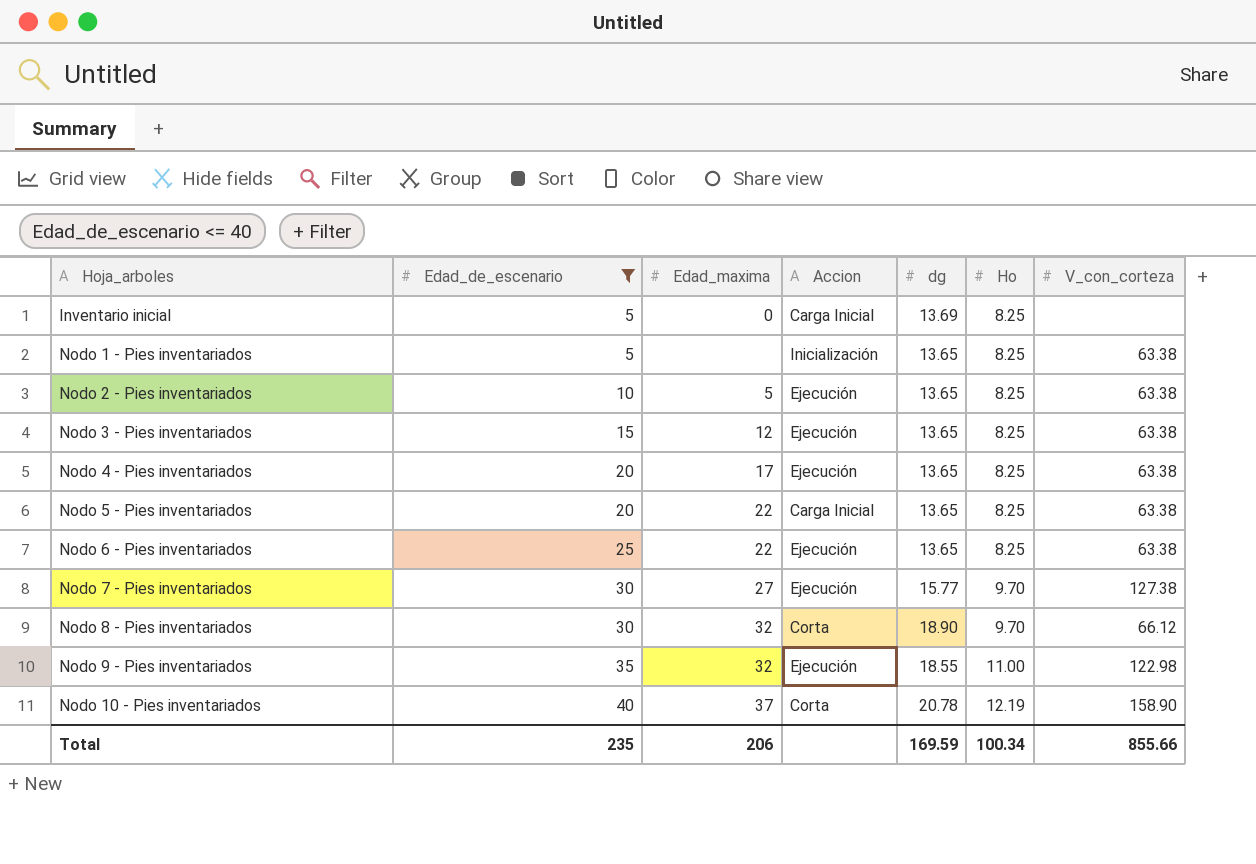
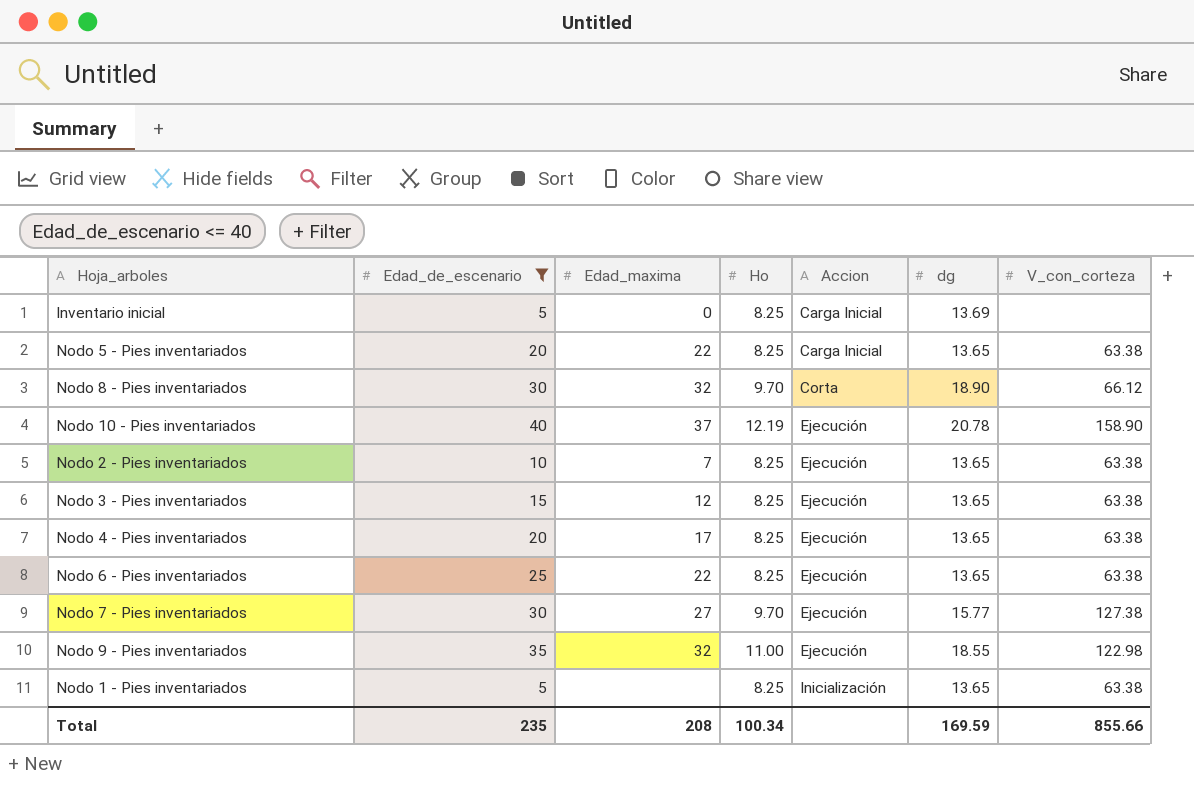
row order: Hoja_arboles ascending -> Accion ascending
column Ho | position: 6 -> 4
Nodo 10 - Pies inventariados | Accion: Corta -> Ejecución
Nodo 2 - Pies inventariados | Edad_maxima: 5 -> 7
Total | Edad_maxima: 206 -> 208

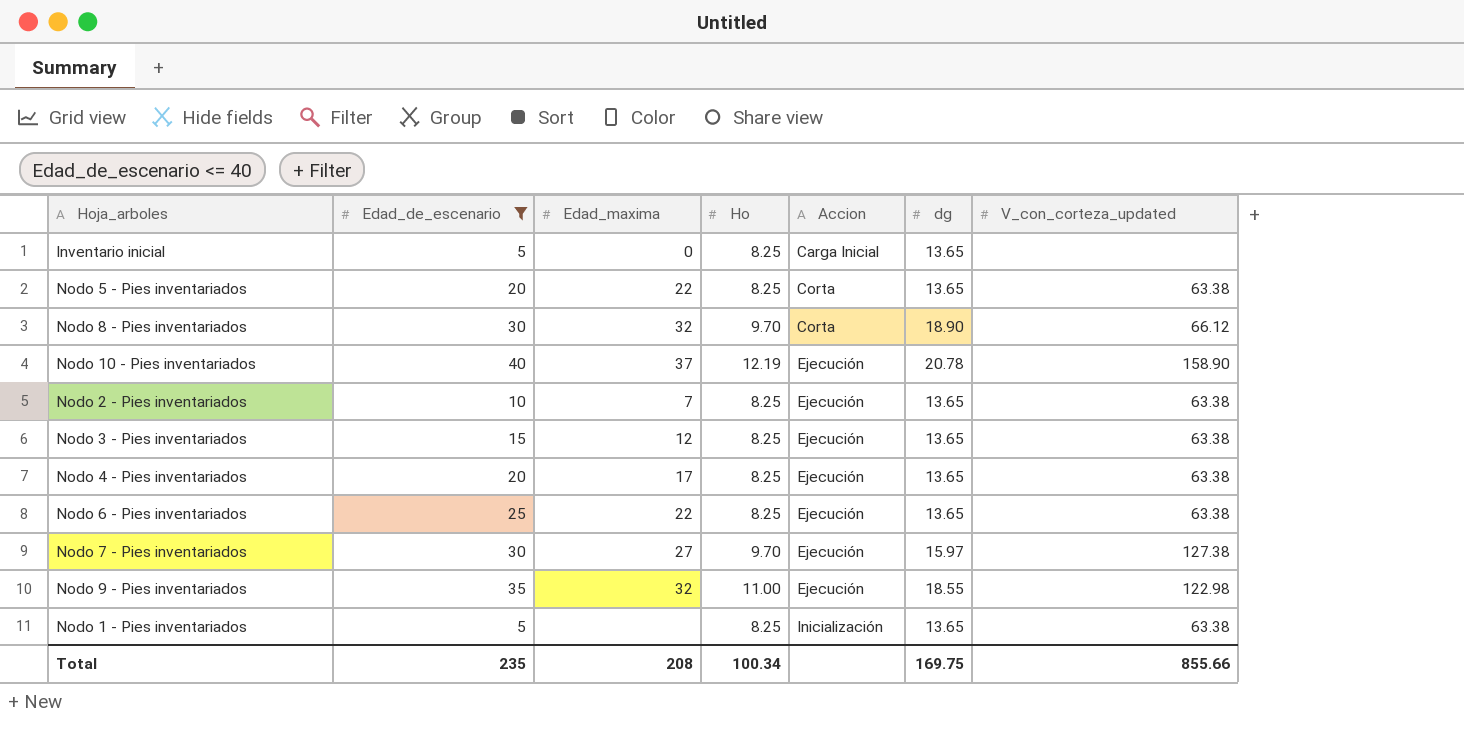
column name: V_con_corteza -> V_con_corteza_updated
Inventario inicial | dg: 13.69 -> 13.65
Nodo 5 - Pies inventariados | Accion: Carga Inicial -> Corta
Nodo 7 - Pies inventariados | dg: 15.77 -> 15.97
Total | dg: 169.59 -> 169.75

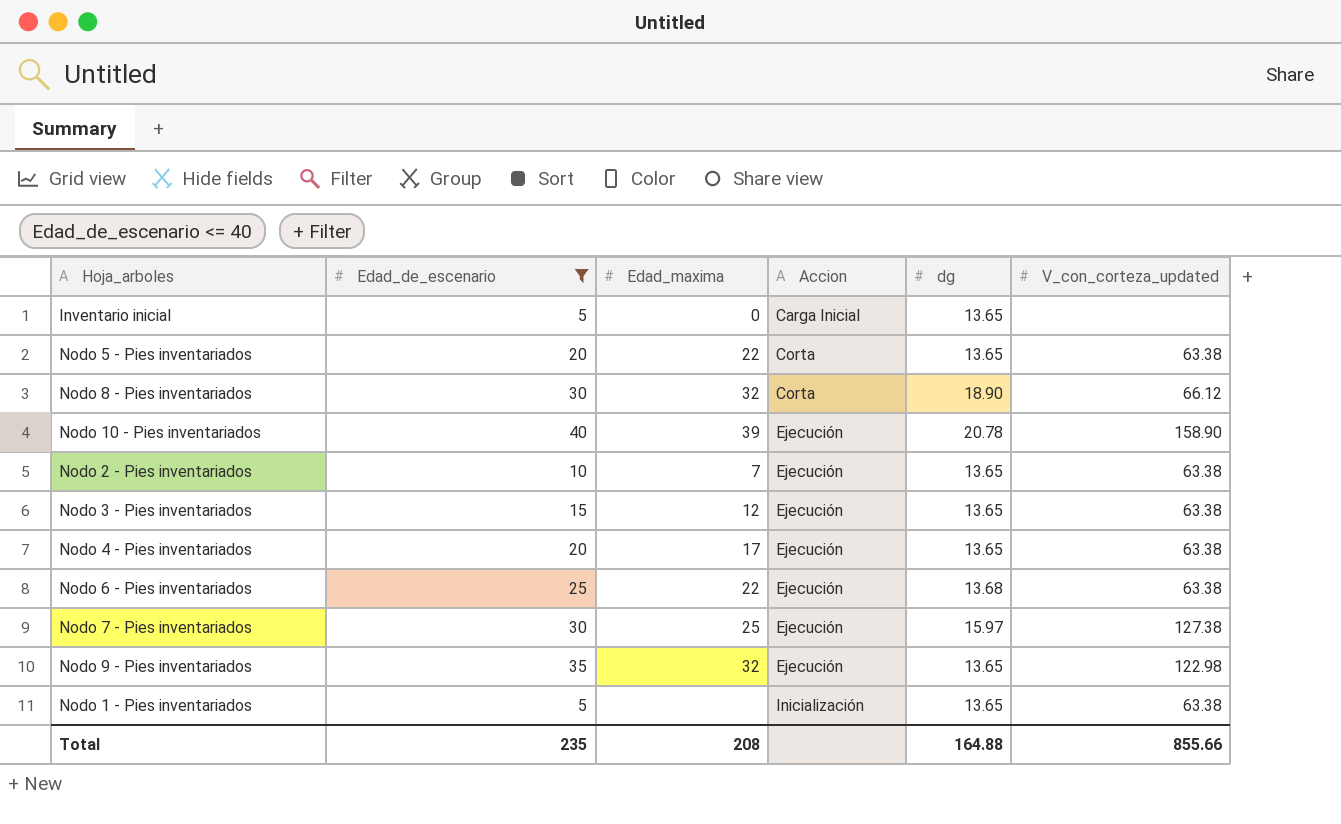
column Ho | position: 4 -> none
Nodo 10 - Pies inventariados | Edad_maxima: 37 -> 39
Nodo 6 - Pies inventariados | dg: 13.65 -> 13.68
Nodo 7 - Pies inventariados | Edad_maxima: 27 -> 25
Nodo 9 - Pies inventariados | dg: 18.55 -> 13.65
Total | dg: 169.75 -> 164.88

